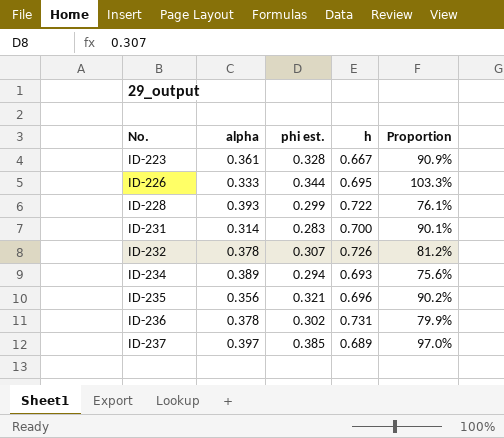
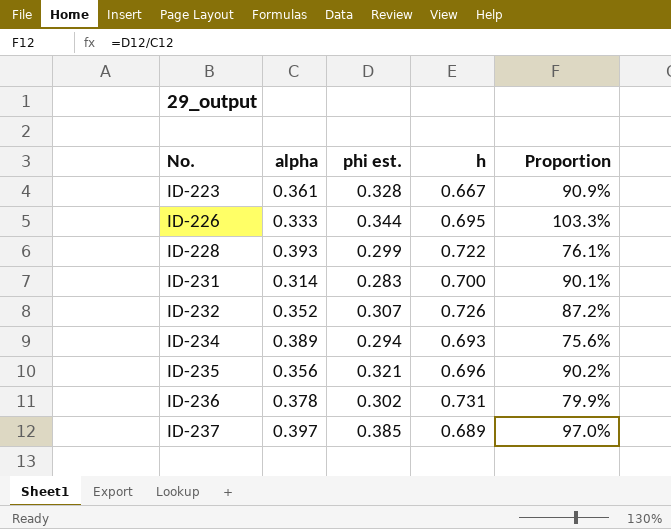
ID-232 | alpha: 0.378 -> 0.352
ID-232 | Proportion: 81.2% -> 87.2%

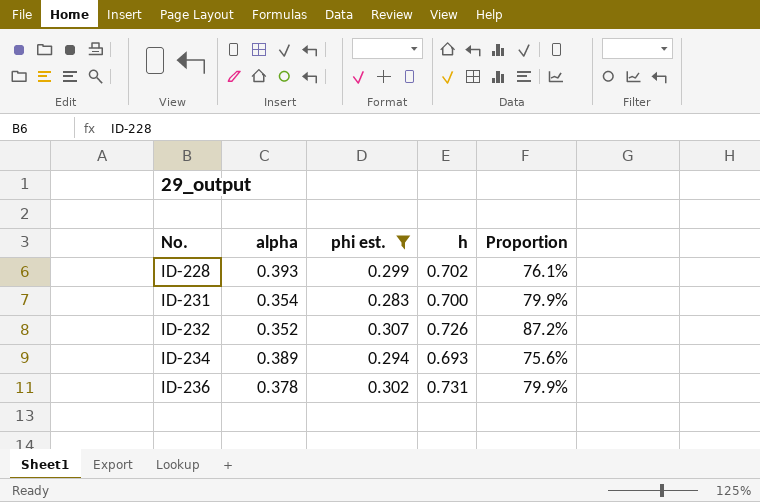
filter: none -> phi est. <= 0.307
ID-228 | h: 0.722 -> 0.702
ID-231 | alpha: 0.314 -> 0.354
ID-231 | Proportion: 90.1% -> 79.9%

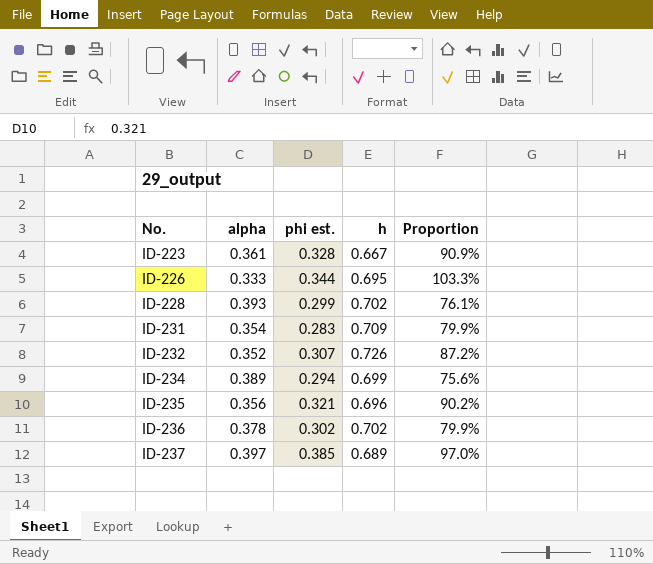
filter: phi est. <= 0.307 -> none
ID-231 | h: 0.700 -> 0.709
ID-234 | h: 0.693 -> 0.699
ID-236 | h: 0.731 -> 0.702

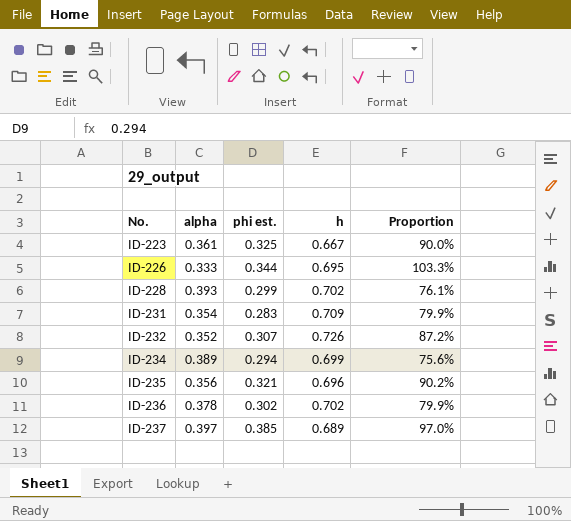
ID-223 | phi est.: 0.328 -> 0.325
ID-223 | Proportion: 90.9% -> 90.0%

